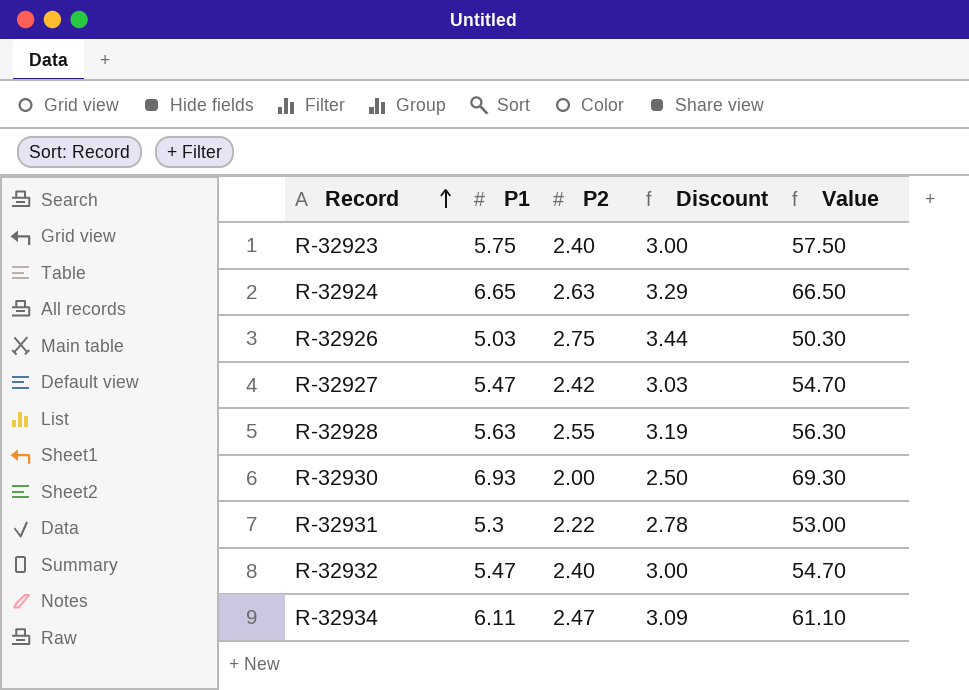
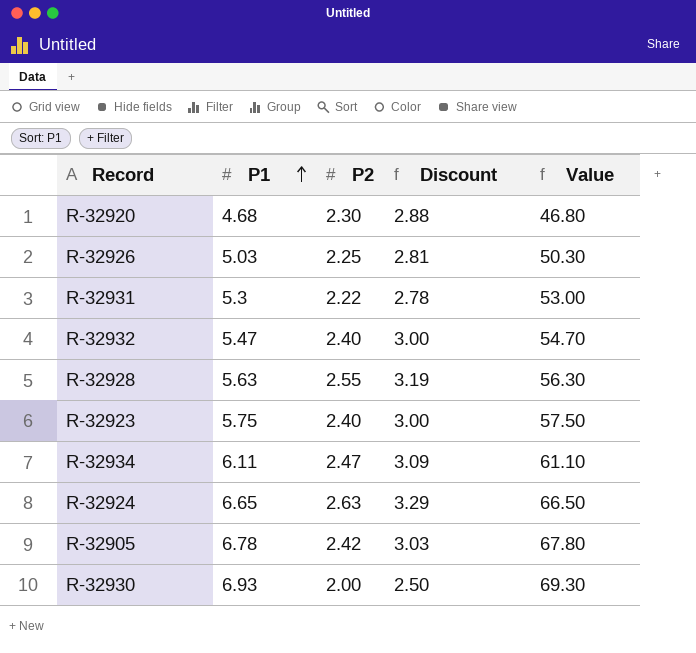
row order: Record ascending -> P1 ascending
row R-32927: 5.47 | 2.42 | 3.03 | 54.70 -> none
row R-32920: none -> 4.68 | 2.30 | 2.88 | 46.80
R-32926 | P2: 2.75 -> 2.25
R-32926 | Discount: 3.44 -> 2.81
row R-32905: none -> 6.78 | 2.42 | 3.03 | 67.80

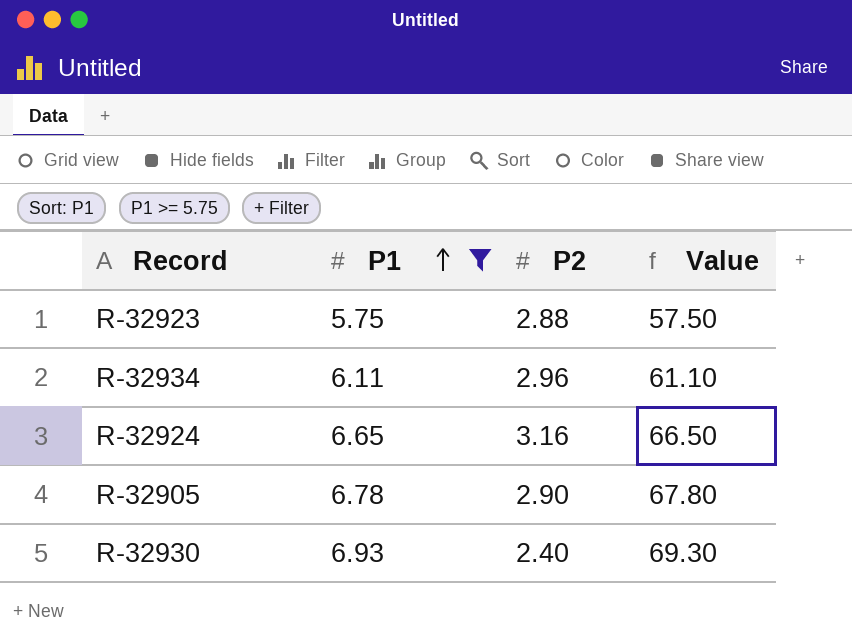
filter: none -> P1 >= 5.75
column Discount | formula: [P2] * 1.25 -> none
R-32923 | P2: 2.40 -> 2.88
R-32934 | P2: 2.47 -> 2.96
R-32924 | P2: 2.63 -> 3.16
R-32905 | P2: 2.42 -> 2.90
R-32930 | P2: 2.00 -> 2.40

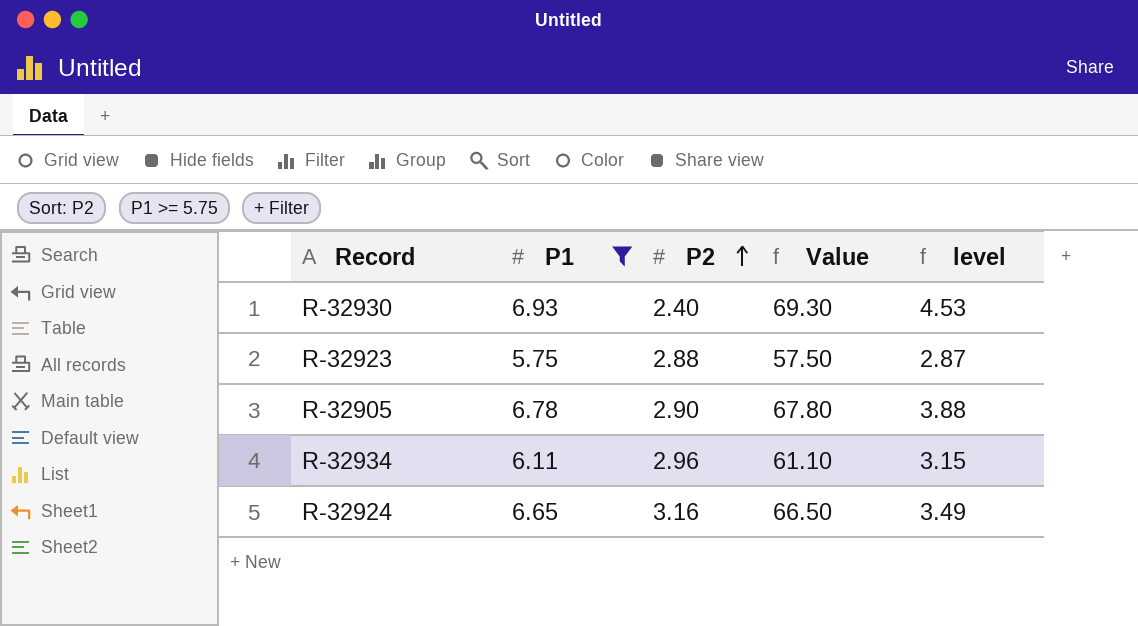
row order: P1 ascending -> P2 ascending
column level | formula: none -> [P1] - [P2]

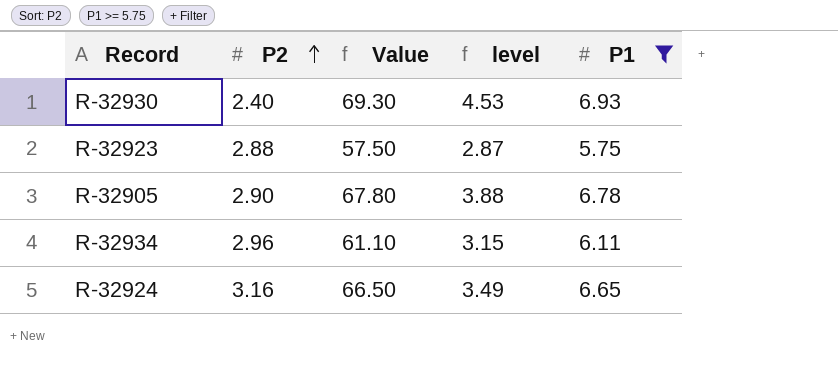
column P1 | position: 2 -> 5

